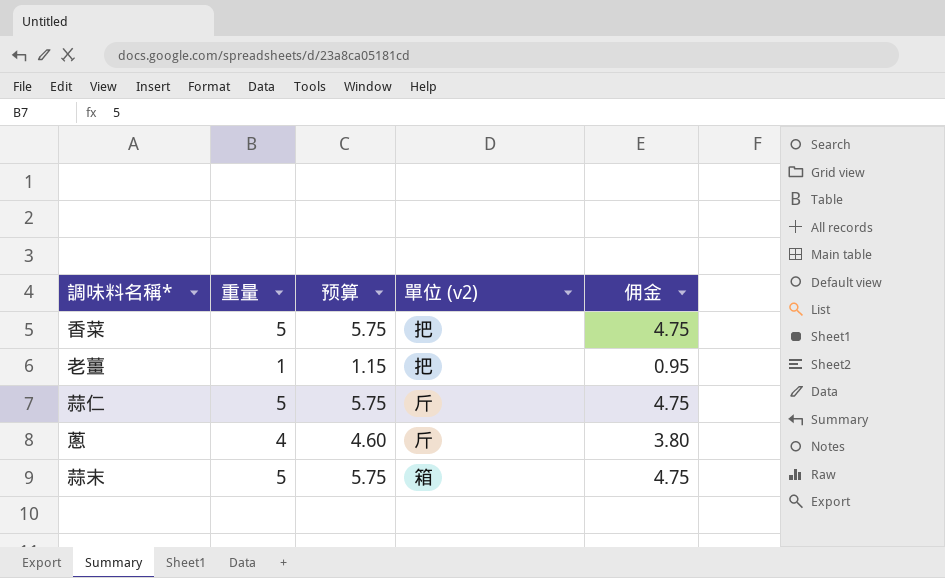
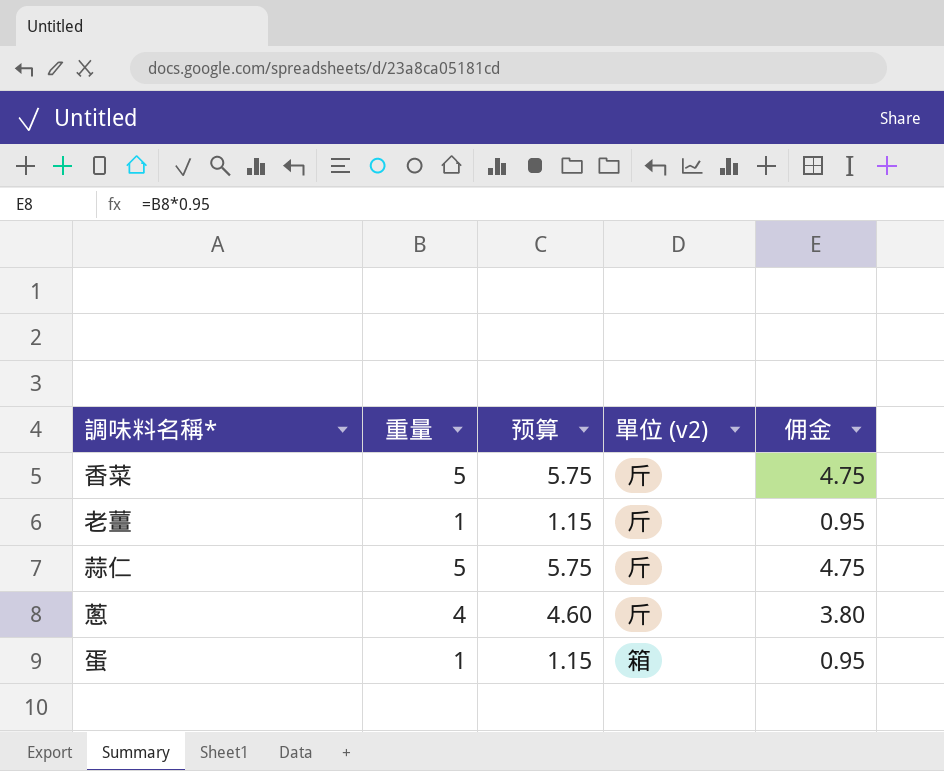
row 蒜末: 5 | 5.75 | 箱 | 4.75 -> none
香菜 | 單位 (v2): 把 -> 斤
老薑 | 單位 (v2): 把 -> 斤
row 蛋: none -> 1 | 1.15 | 箱 | 0.95

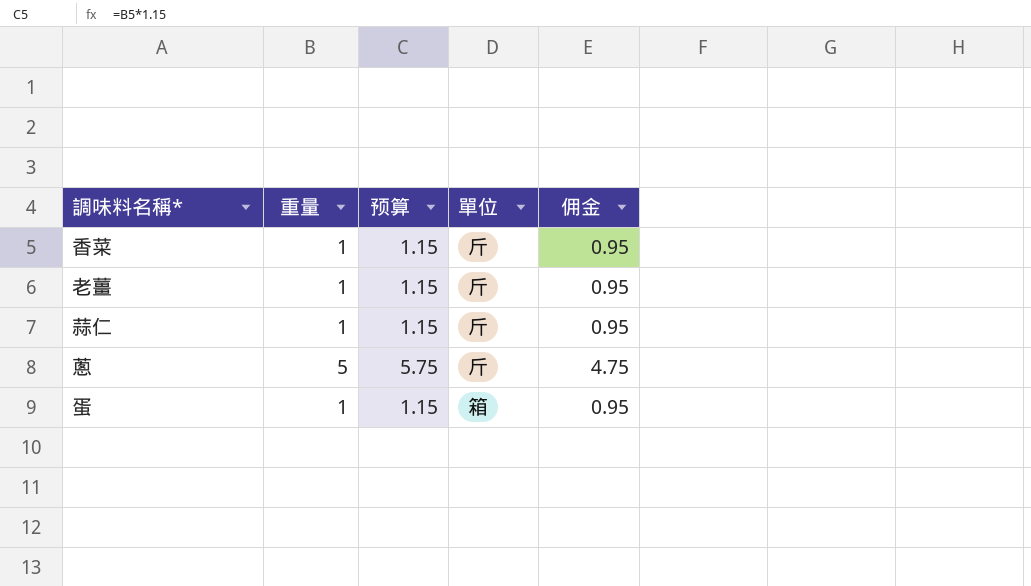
column name: 單位 (v2) -> 單位
香菜 | 重量: 5 -> 1
香菜 | 预算: 5.75 -> 1.15
香菜 | 佣金: 4.75 -> 0.95
蒜仁 | 重量: 5 -> 1
蒜仁 | 预算: 5.75 -> 1.15
蒜仁 | 佣金: 4.75 -> 0.95
蔥 | 重量: 4 -> 5
蔥 | 预算: 4.60 -> 5.75
蔥 | 佣金: 3.80 -> 4.75

